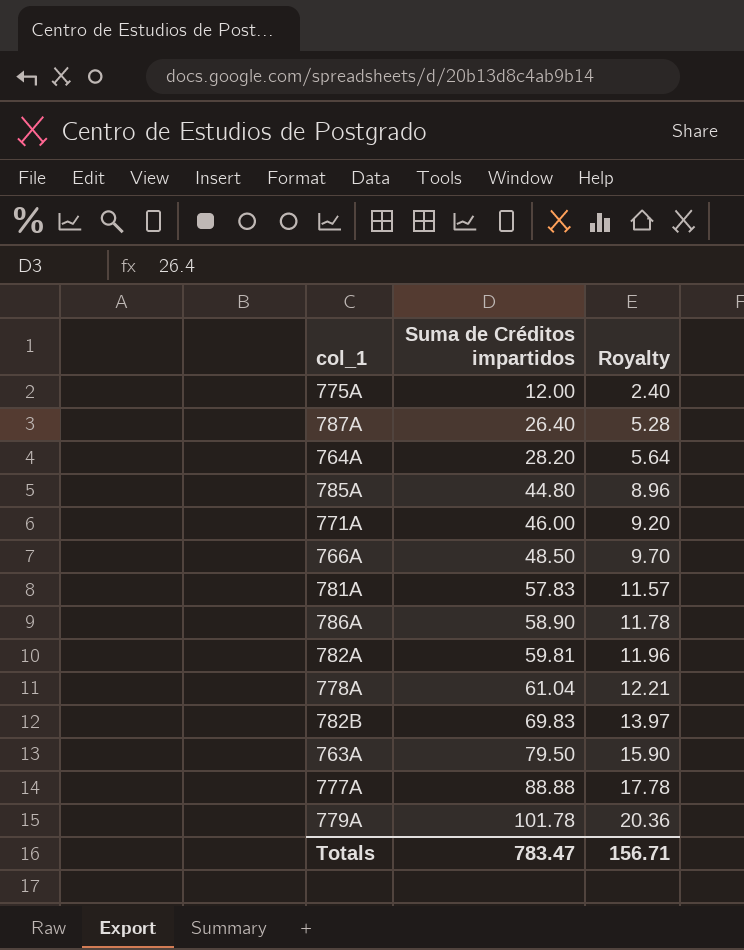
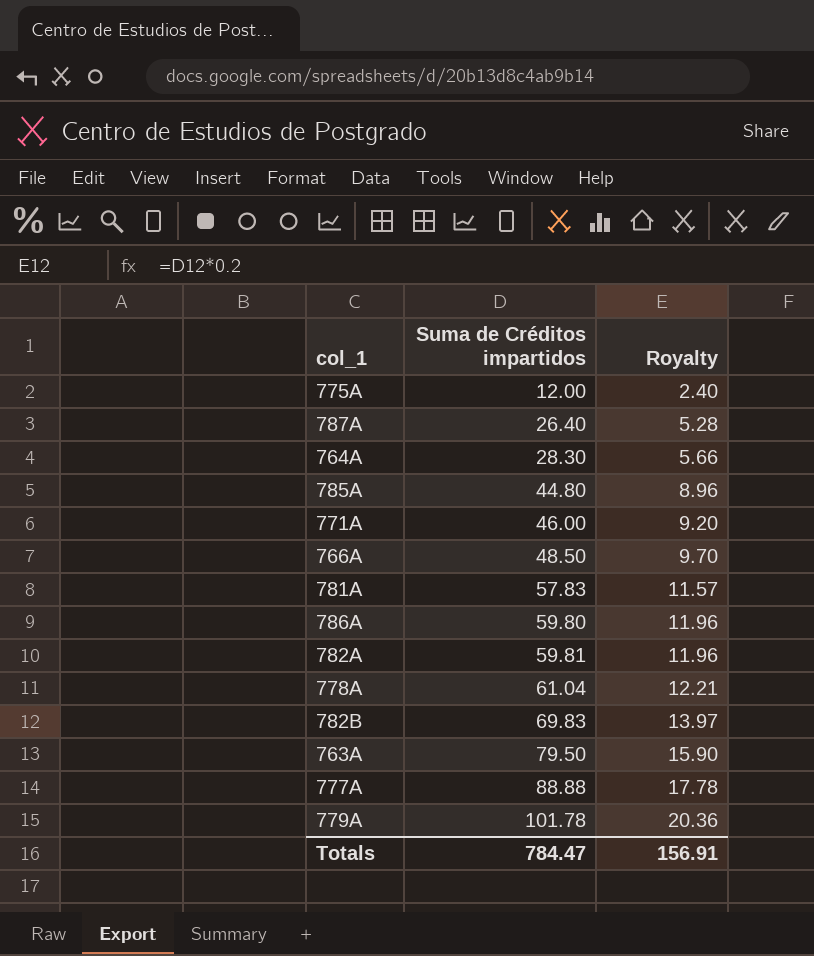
764A | Suma de Créditos impartidos: 28.20 -> 28.30
764A | Royalty: 5.64 -> 5.66
786A | Suma de Créditos impartidos: 58.90 -> 59.80
786A | Royalty: 11.78 -> 11.96
Totals | Suma de Créditos impartidos: 783.47 -> 784.47
Totals | Royalty: 156.71 -> 156.91

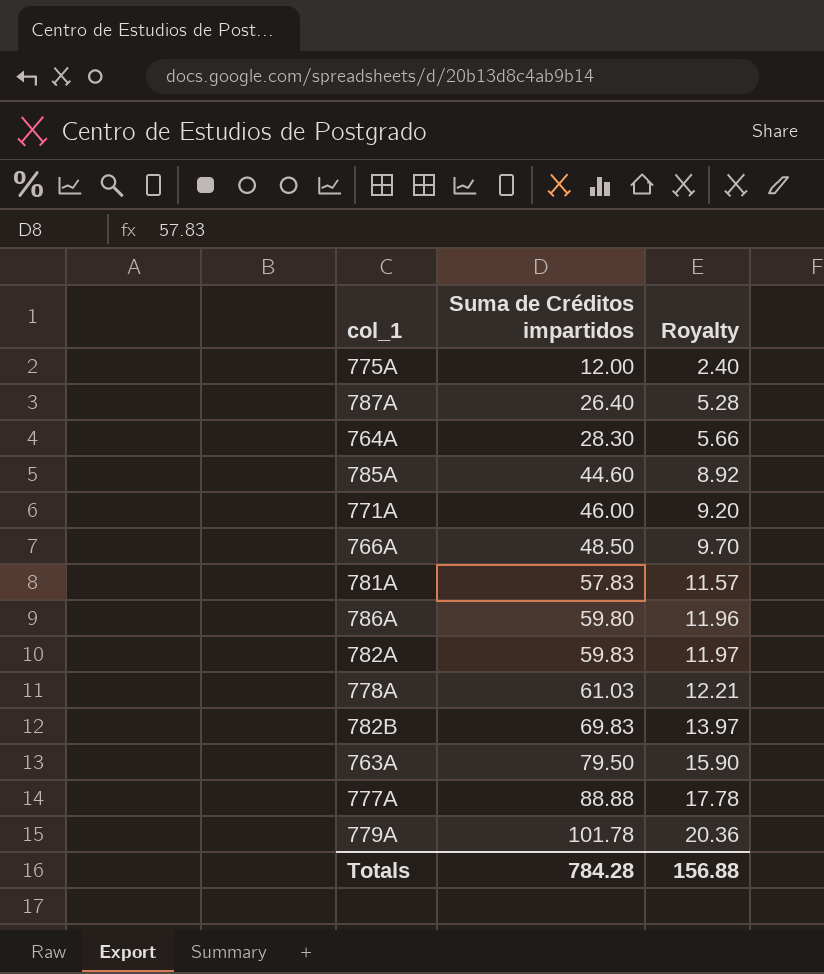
785A | Suma de Créditos impartidos: 44.80 -> 44.60
785A | Royalty: 8.96 -> 8.92
782A | Suma de Créditos impartidos: 59.81 -> 59.83
782A | Royalty: 11.96 -> 11.97
778A | Suma de Créditos impartidos: 61.04 -> 61.03
Totals | Suma de Créditos impartidos: 784.47 -> 784.28
Totals | Royalty: 156.91 -> 156.88

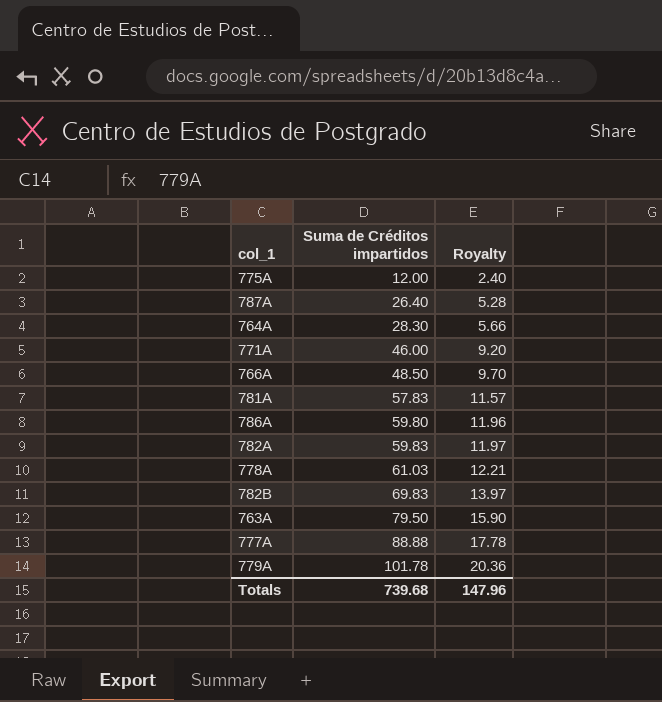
row 785A: 44.60 | 8.92 -> none
Totals | Suma de Créditos impartidos: 784.28 -> 739.68
Totals | Royalty: 156.88 -> 147.96

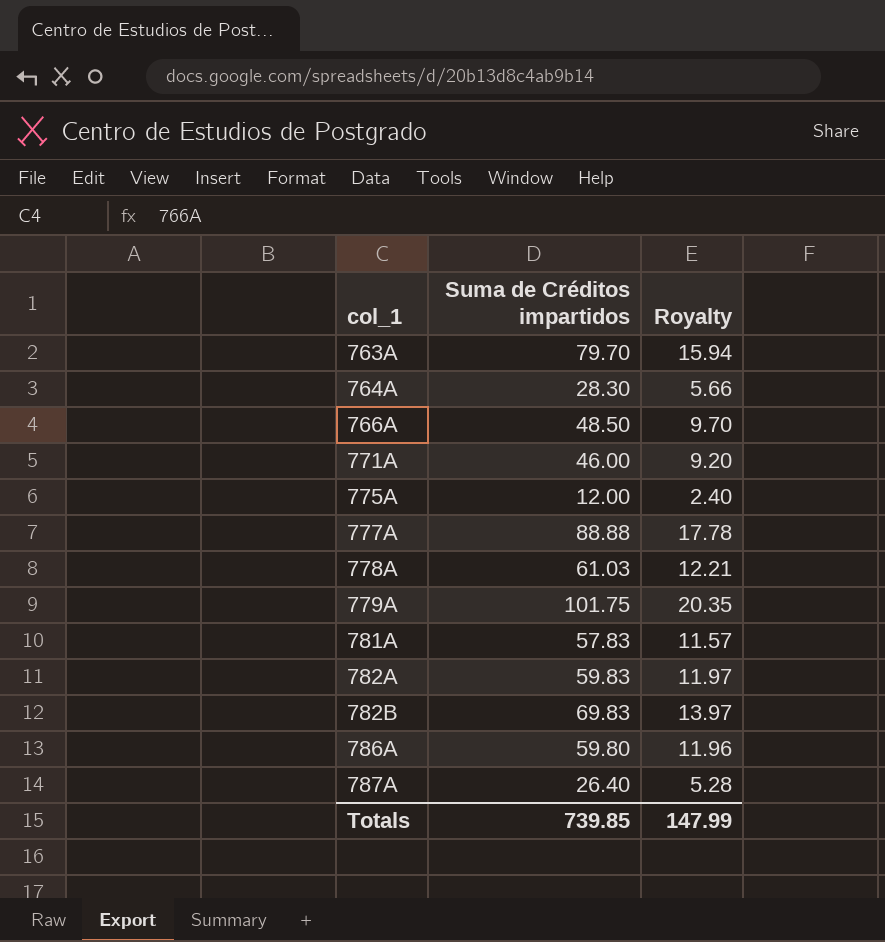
row order: Suma de Créditos impartidos ascending -> col_1 ascending
763A | Suma de Créditos impartidos: 79.50 -> 79.70
763A | Royalty: 15.90 -> 15.94
779A | Suma de Créditos impartidos: 101.78 -> 101.75
779A | Royalty: 20.36 -> 20.35
Totals | Suma de Créditos impartidos: 739.68 -> 739.85
Totals | Royalty: 147.96 -> 147.99

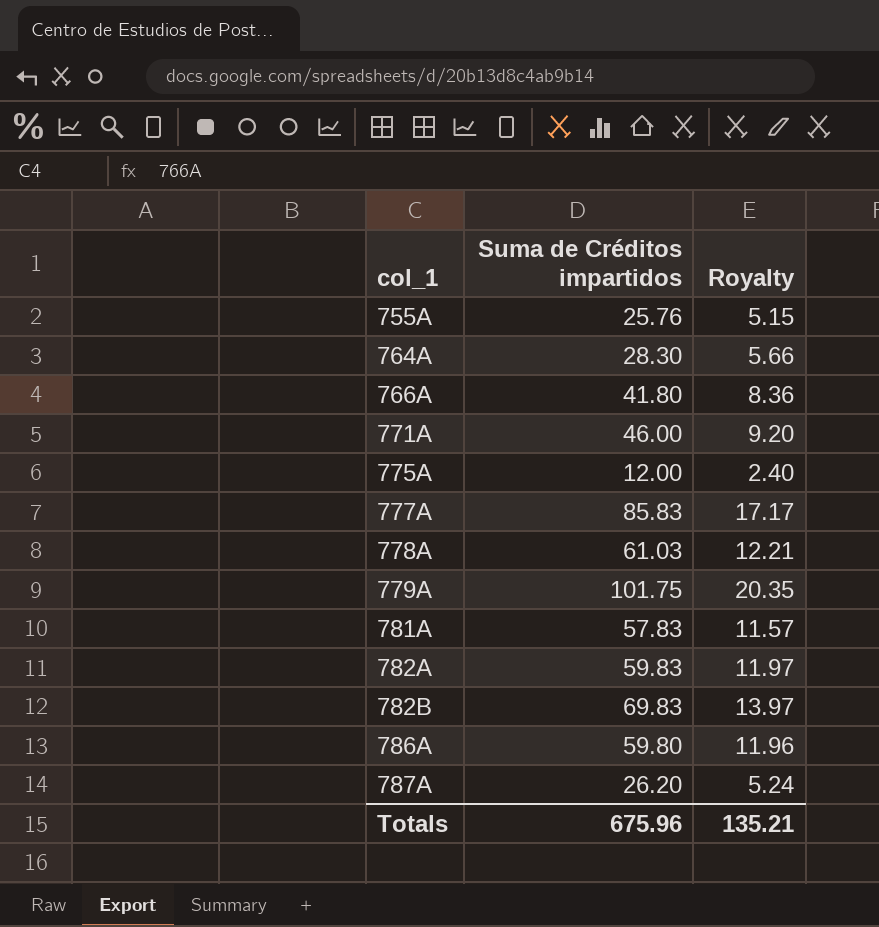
row 763A: 79.70 | 15.94 -> none
row 755A: none -> 25.76 | 5.15
766A | Suma de Créditos impartidos: 48.50 -> 41.80
766A | Royalty: 9.70 -> 8.36
777A | Suma de Créditos impartidos: 88.88 -> 85.83
777A | Royalty: 17.78 -> 17.17
787A | Suma de Créditos impartidos: 26.40 -> 26.20
787A | Royalty: 5.28 -> 5.24
Totals | Suma de Créditos impartidos: 739.85 -> 675.96
Totals | Royalty: 147.99 -> 135.21

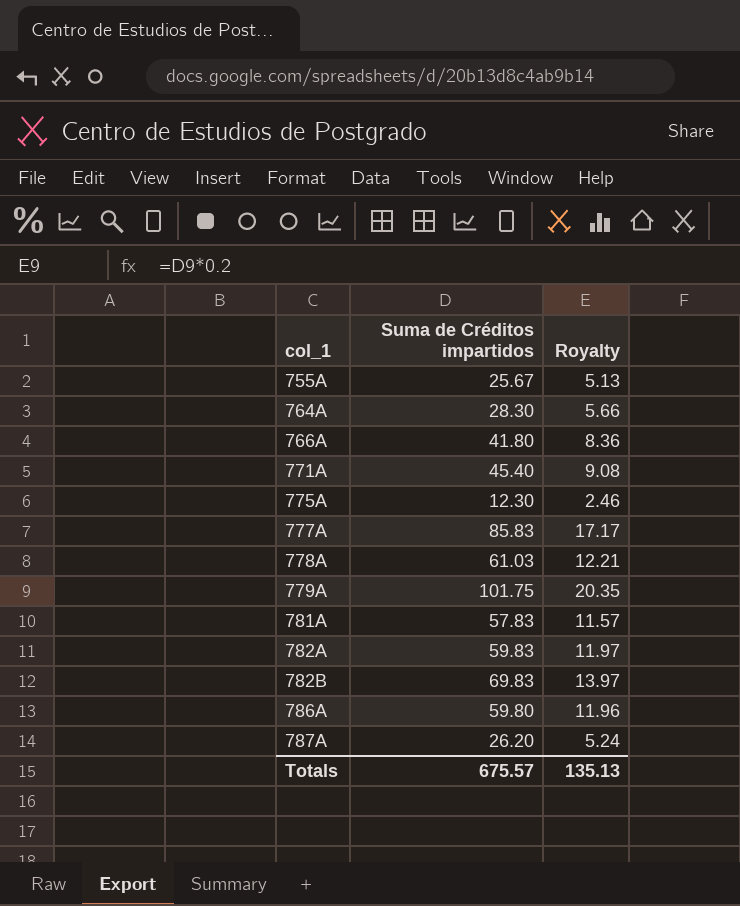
755A | Suma de Créditos impartidos: 25.76 -> 25.67
755A | Royalty: 5.15 -> 5.13
771A | Suma de Créditos impartidos: 46.00 -> 45.40
771A | Royalty: 9.20 -> 9.08
775A | Suma de Créditos impartidos: 12.00 -> 12.30
775A | Royalty: 2.40 -> 2.46
Totals | Suma de Créditos impartidos: 675.96 -> 675.57
Totals | Royalty: 135.21 -> 135.13

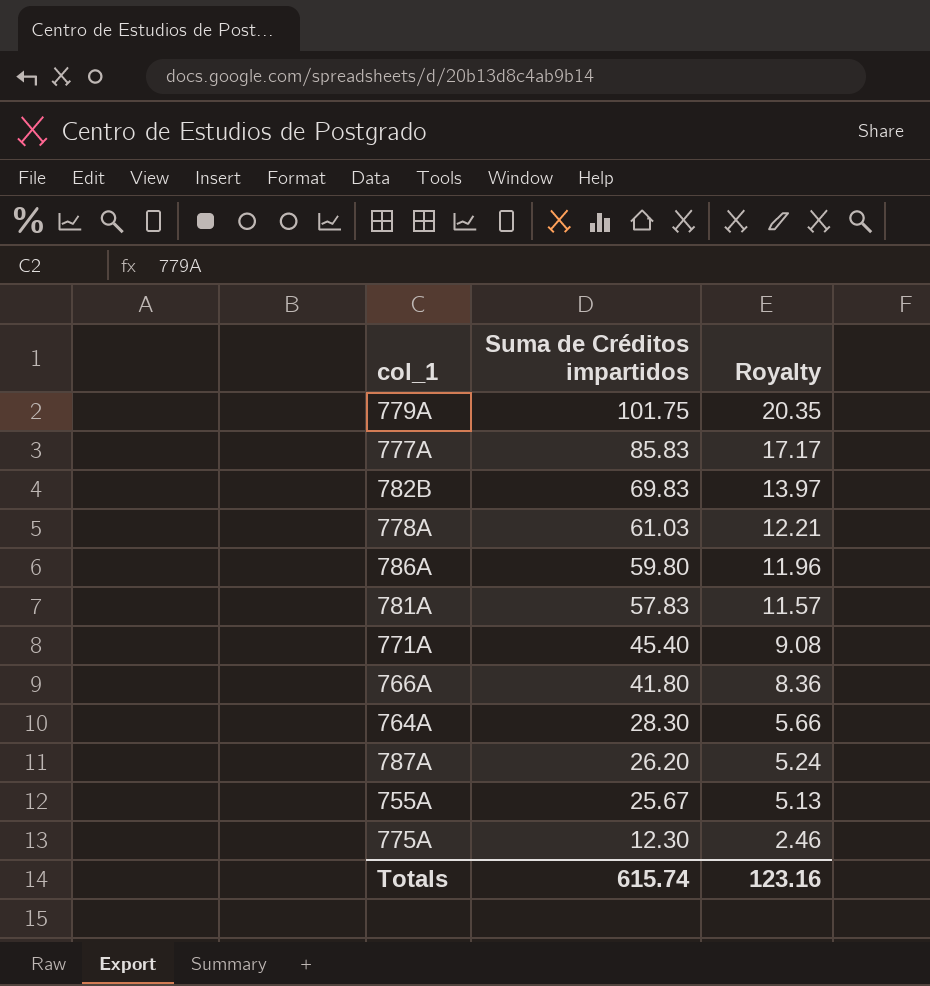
row order: col_1 ascending -> Suma de Créditos impartidos descending
row 782A: 59.83 | 11.97 -> none
Totals | Suma de Créditos impartidos: 675.57 -> 615.74
Totals | Royalty: 135.13 -> 123.16

